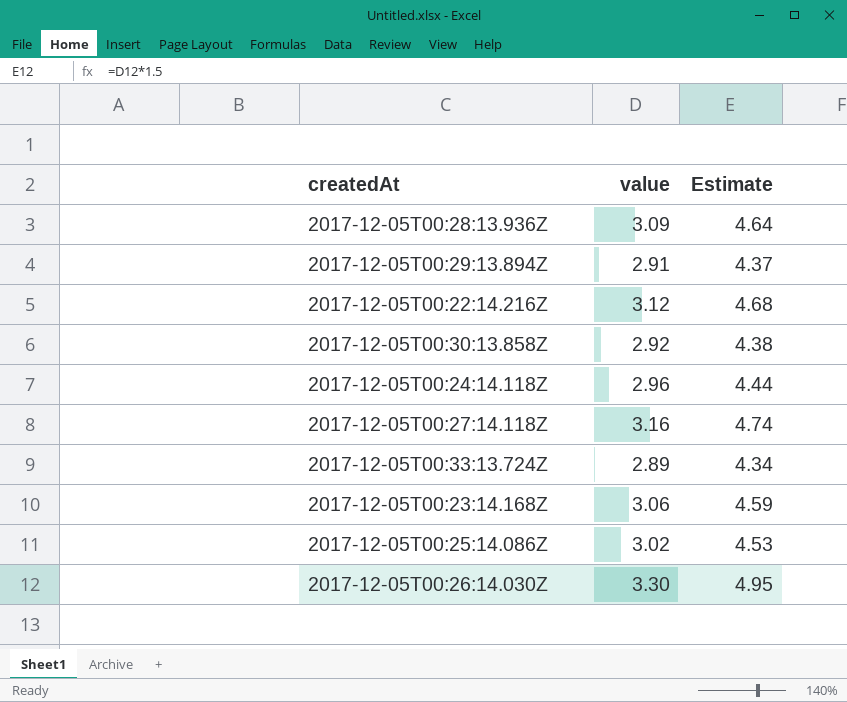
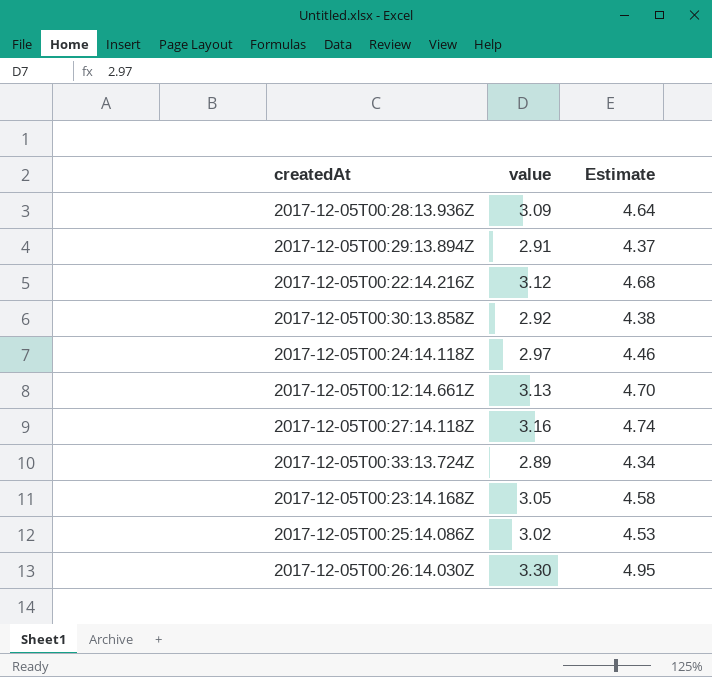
2017-12-05T00:24:14.118Z | value: 2.96 -> 2.97
2017-12-05T00:24:14.118Z | Estimate: 4.44 -> 4.46
row 2017-12-05T00:12:14.661Z: none -> 3.13 | 4.70
2017-12-05T00:23:14.168Z | value: 3.06 -> 3.05
2017-12-05T00:23:14.168Z | Estimate: 4.59 -> 4.58

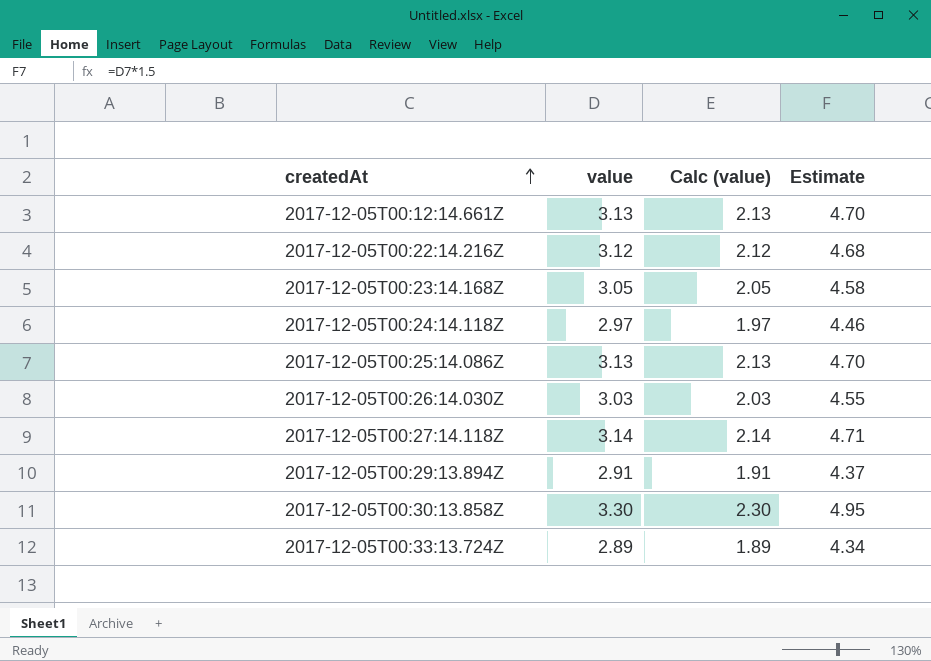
row order: none -> createdAt ascending
column Calc (value) | formula: none -> [value] - 1
row 2017-12-05T00:28:13.936Z: 3.09 | 4.64 -> none
2017-12-05T00:25:14.086Z | value: 3.02 -> 3.13
2017-12-05T00:25:14.086Z | Estimate: 4.53 -> 4.70
2017-12-05T00:26:14.030Z | value: 3.30 -> 3.03
2017-12-05T00:26:14.030Z | Estimate: 4.95 -> 4.55
2017-12-05T00:27:14.118Z | value: 3.16 -> 3.14
2017-12-05T00:27:14.118Z | Estimate: 4.74 -> 4.71
2017-12-05T00:30:13.858Z | value: 2.92 -> 3.30
2017-12-05T00:30:13.858Z | Estimate: 4.38 -> 4.95

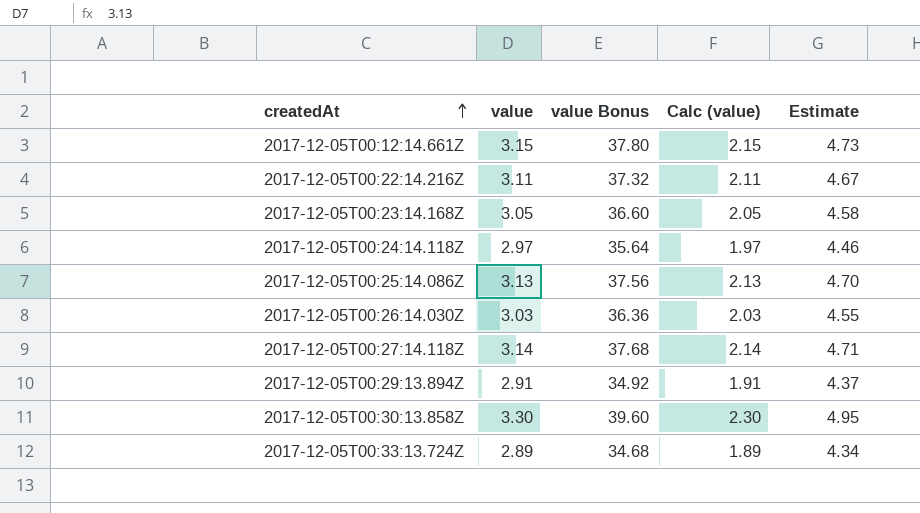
column value Bonus | formula: none -> [value] * 12
2017-12-05T00:12:14.661Z | value: 3.13 -> 3.15
2017-12-05T00:12:14.661Z | Calc (value): 2.13 -> 2.15
2017-12-05T00:12:14.661Z | Estimate: 4.70 -> 4.73
2017-12-05T00:22:14.216Z | value: 3.12 -> 3.11
2017-12-05T00:22:14.216Z | Calc (value): 2.12 -> 2.11
2017-12-05T00:22:14.216Z | Estimate: 4.68 -> 4.67

